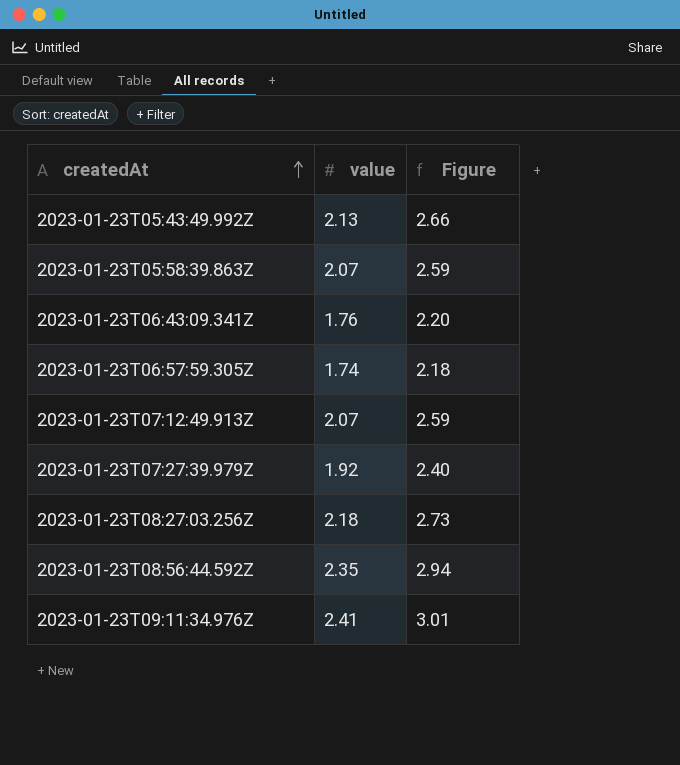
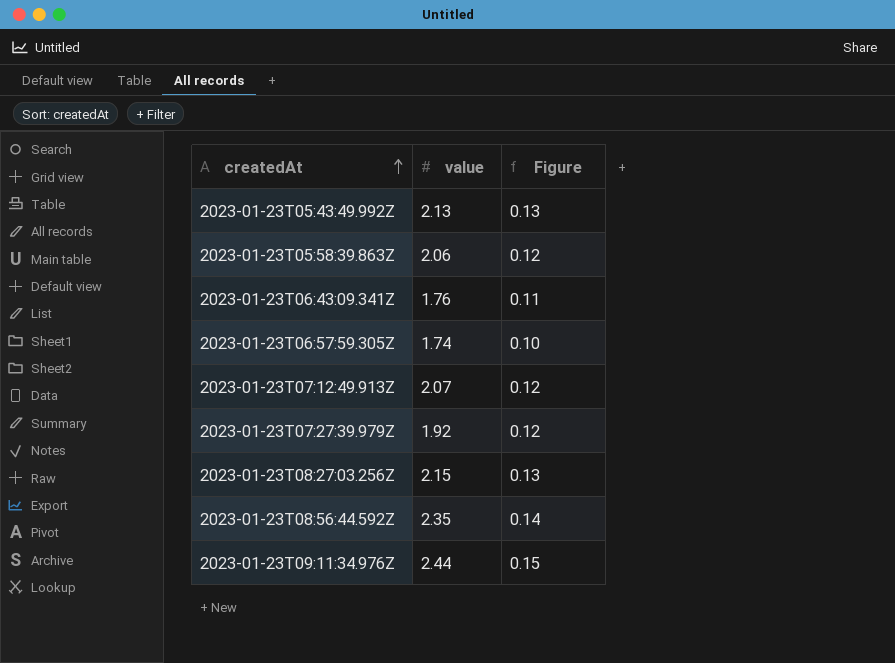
column Figure | formula: [value] * 1.25 -> [value] * 0.06
2023-01-23T05:58:39.863Z | value: 2.07 -> 2.06
2023-01-23T08:27:03.256Z | value: 2.18 -> 2.15
2023-01-23T09:11:34.976Z | value: 2.41 -> 2.44

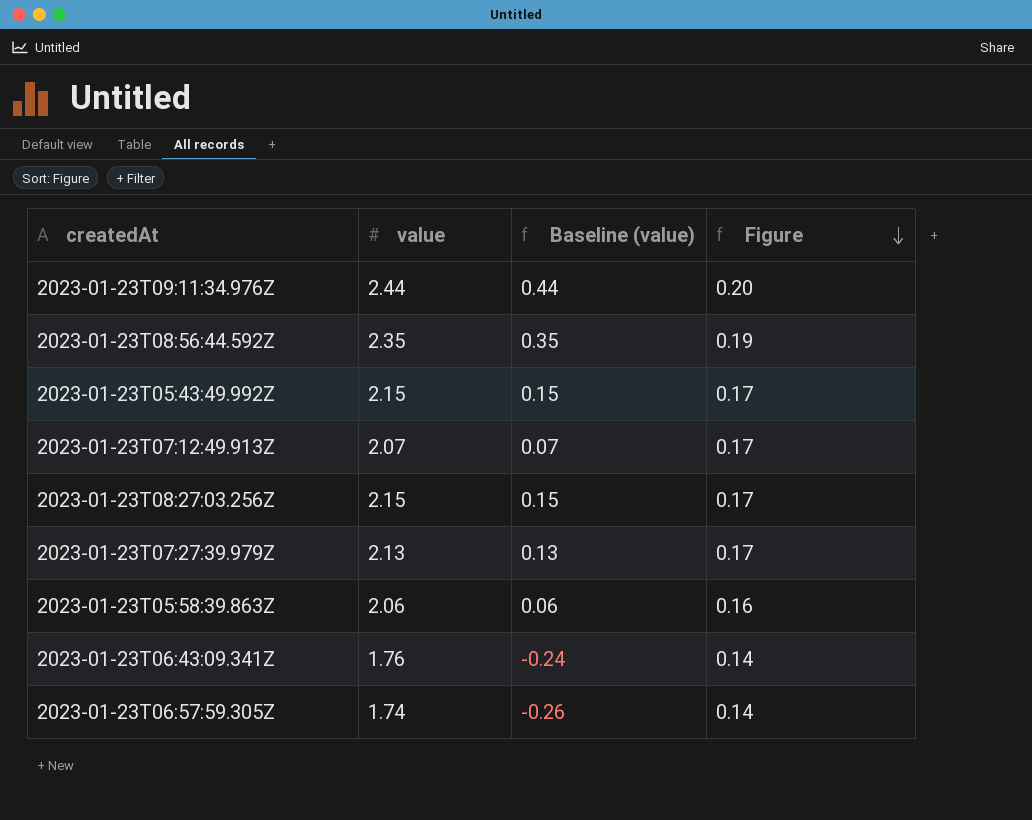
row order: createdAt ascending -> Figure descending
column Baseline (value) | formula: none -> [value] - 2
column Figure | formula: [value] * 0.06 -> [value] * 0.08
2023-01-23T05:43:49.992Z | value: 2.13 -> 2.15
2023-01-23T07:27:39.979Z | value: 1.92 -> 2.13

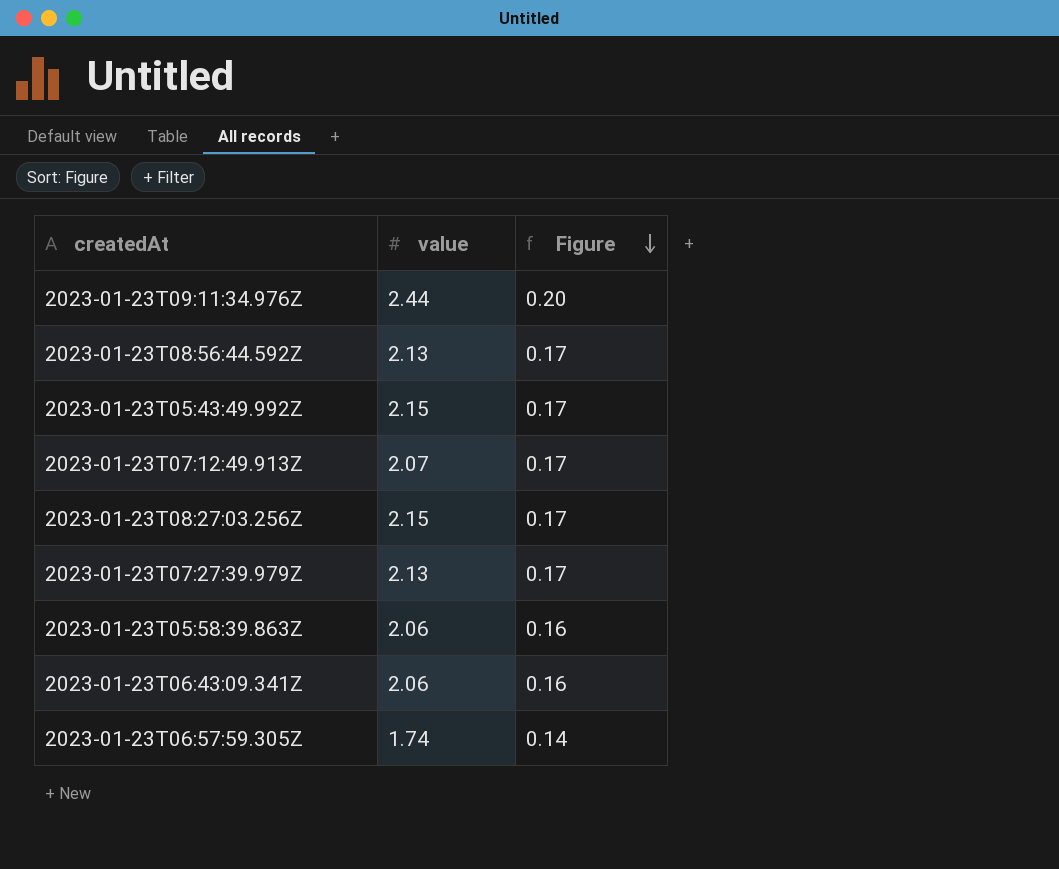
column Baseline (value) | formula: [value] - 2 -> none
2023-01-23T08:56:44.592Z | value: 2.35 -> 2.13
2023-01-23T08:56:44.592Z | Figure: 0.19 -> 0.17
2023-01-23T06:43:09.341Z | value: 1.76 -> 2.06
2023-01-23T06:43:09.341Z | Figure: 0.14 -> 0.16

